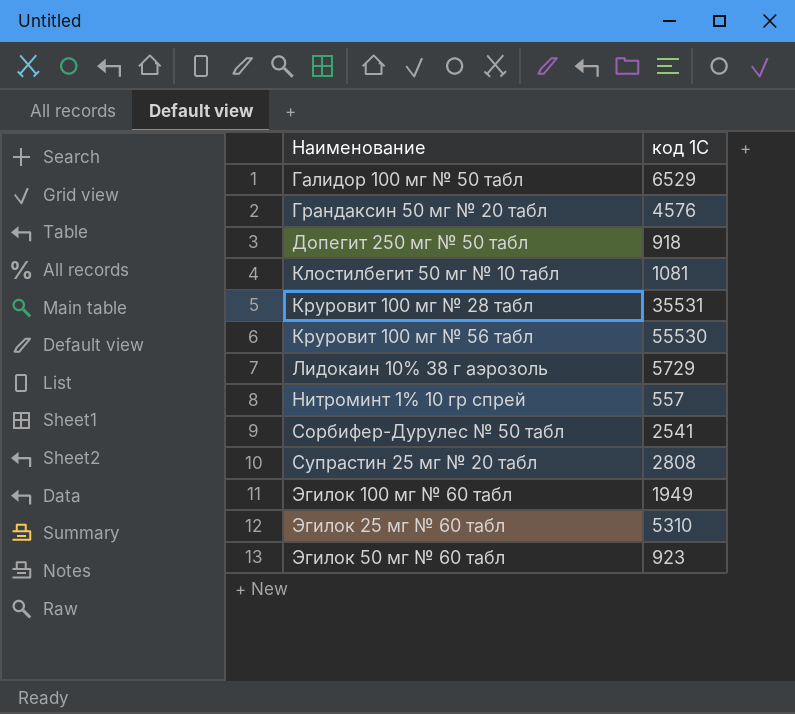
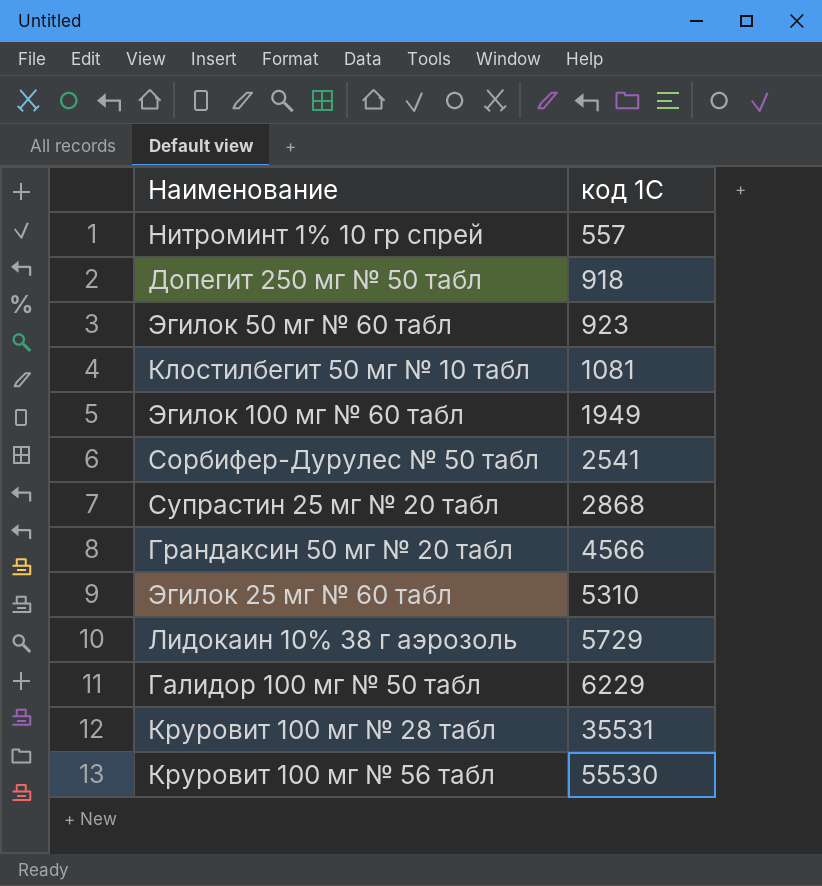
row order: none -> код 1С ascending
Супрастин 25 мг № 20 табл | код 1С: 2808 -> 2868
Грандаксин 50 мг № 20 табл | код 1С: 4576 -> 4566
Галидор 100 мг № 50 табл | код 1С: 6529 -> 6229

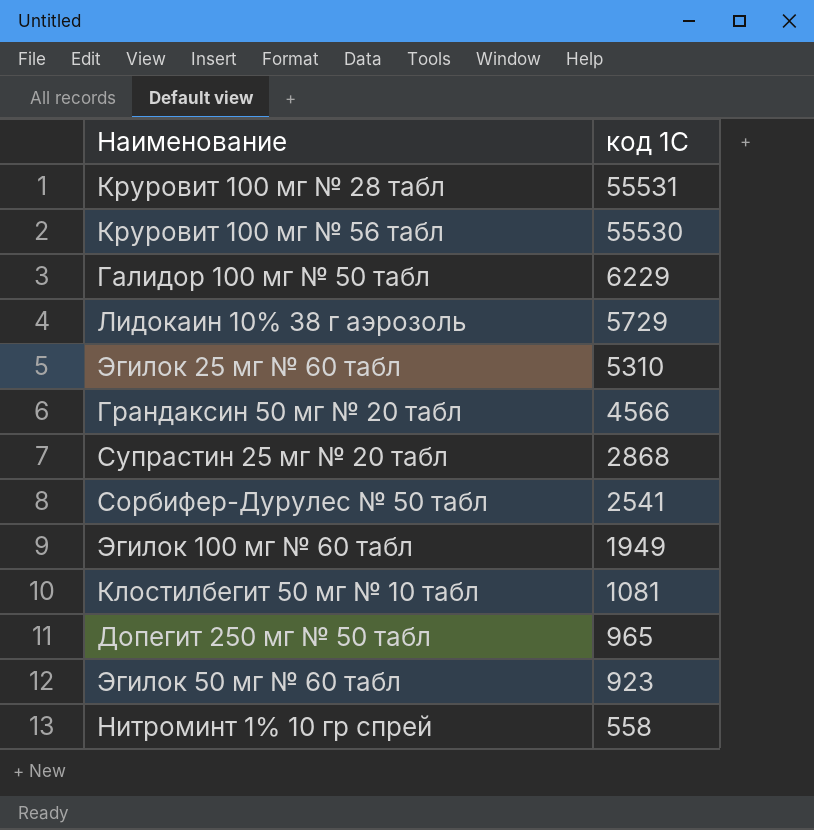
row order: код 1С ascending -> код 1С descending
Круровит 100 мг № 28 табл | код 1С: 35531 -> 55531
Допегит 250 мг № 50 табл | код 1С: 918 -> 965
Нитроминт 1% 10 гр спрей | код 1С: 557 -> 558

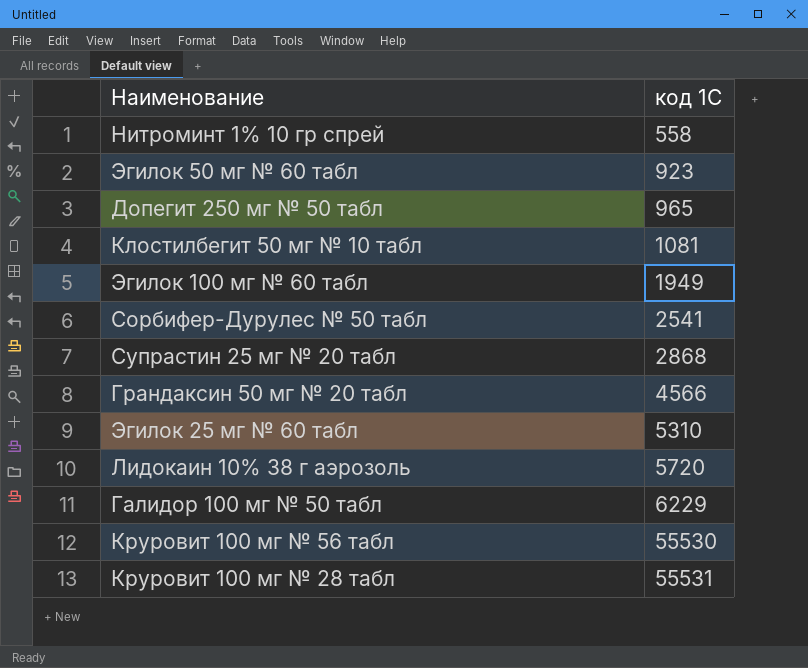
row order: код 1С descending -> код 1С ascending
Лидокаин 10% 38 г аэрозоль | код 1С: 5729 -> 5720

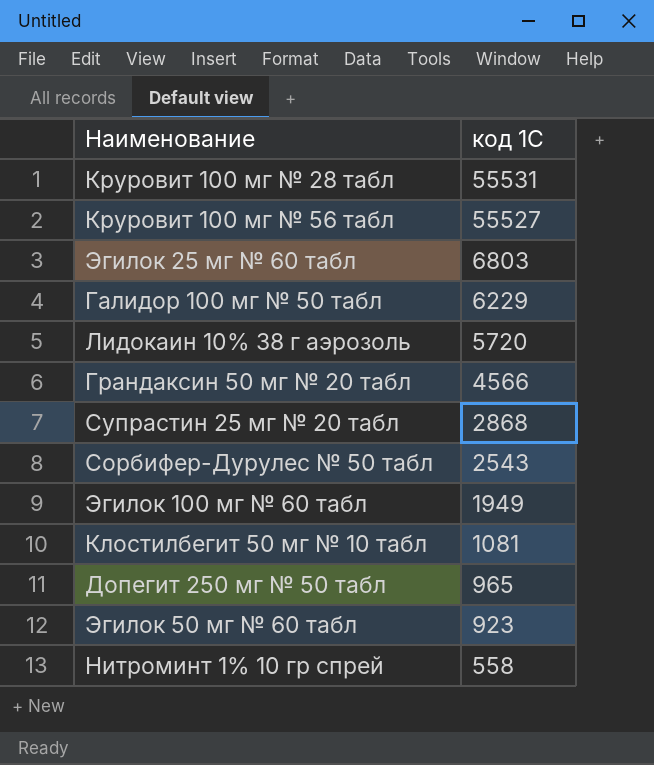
row order: код 1С ascending -> код 1С descending
Круровит 100 мг № 56 табл | код 1С: 55530 -> 55527
Эгилок 25 мг № 60 табл | код 1С: 5310 -> 6803
Сорбифер-Дурулес № 50 табл | код 1С: 2541 -> 2543

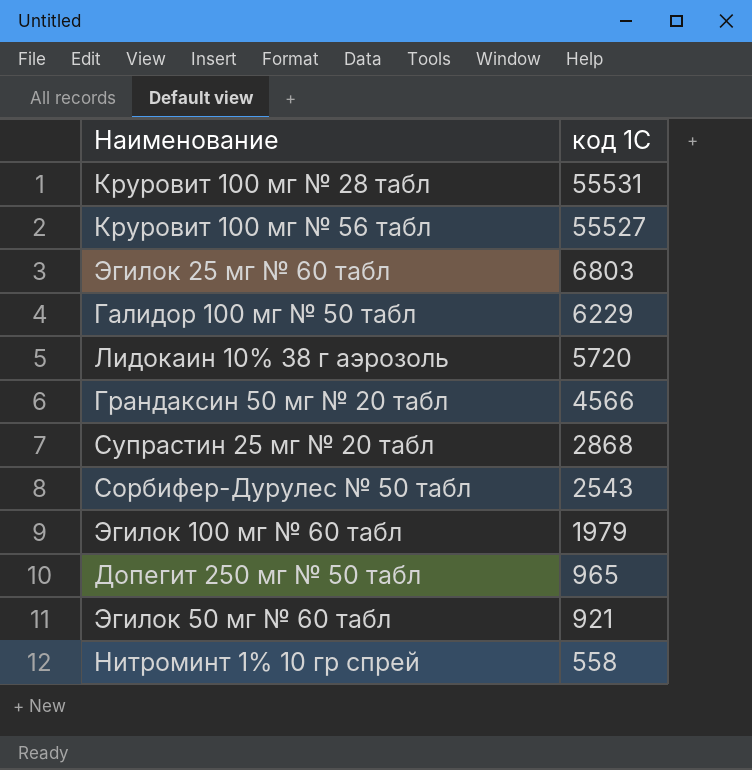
row Клостилбегит 50 мг № 10 табл: 1081 -> none
Эгилок 100 мг № 60 табл | код 1С: 1949 -> 1979
Эгилок 50 мг № 60 табл | код 1С: 923 -> 921

